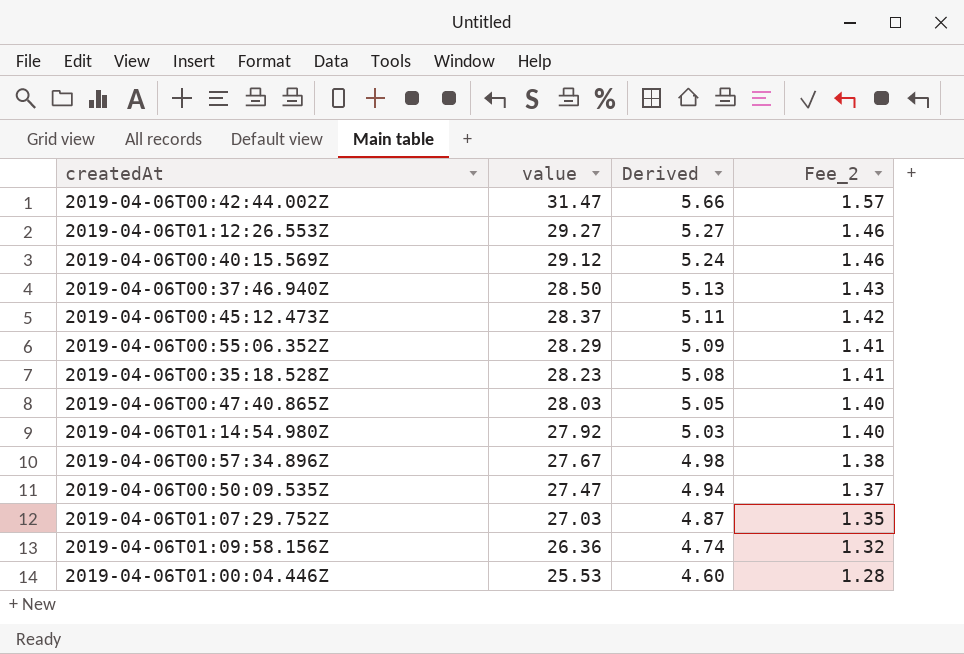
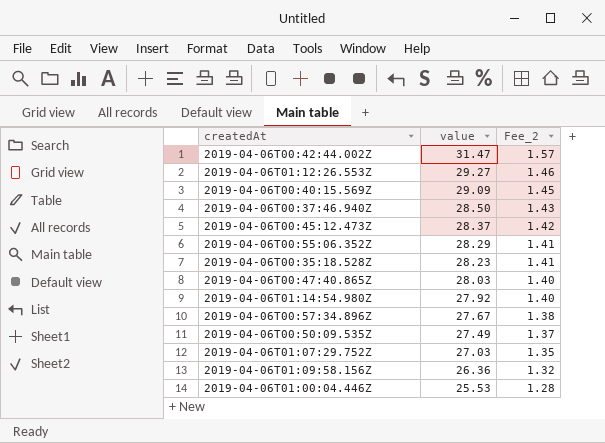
column Derived | formula: [value] * 0.18 -> none
2019-04-06T00:40:15.569Z | value: 29.12 -> 29.09
2019-04-06T00:40:15.569Z | Fee_2: 1.46 -> 1.45
2019-04-06T00:50:09.535Z | value: 27.47 -> 27.49

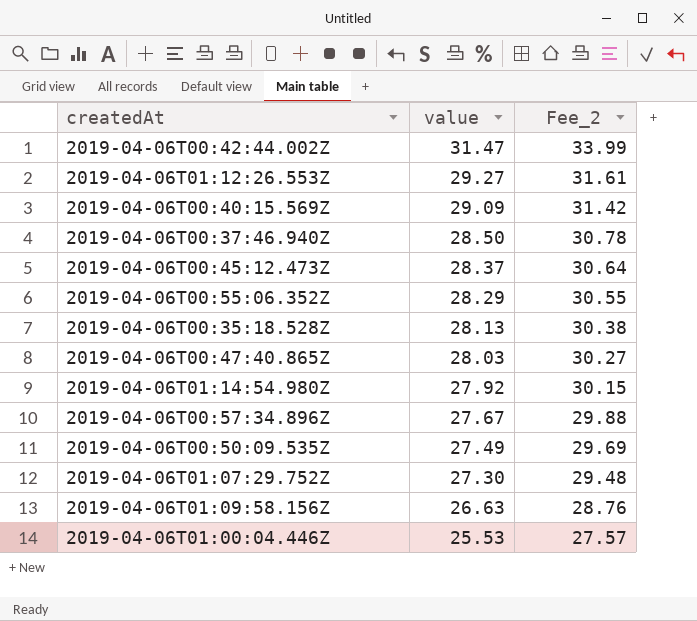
column Fee_2 | formula: [value] * 0.05 -> [value] * 1.08
2019-04-06T00:35:18.528Z | value: 28.23 -> 28.13
2019-04-06T01:07:29.752Z | value: 27.03 -> 27.30
2019-04-06T01:09:58.156Z | value: 26.36 -> 26.63

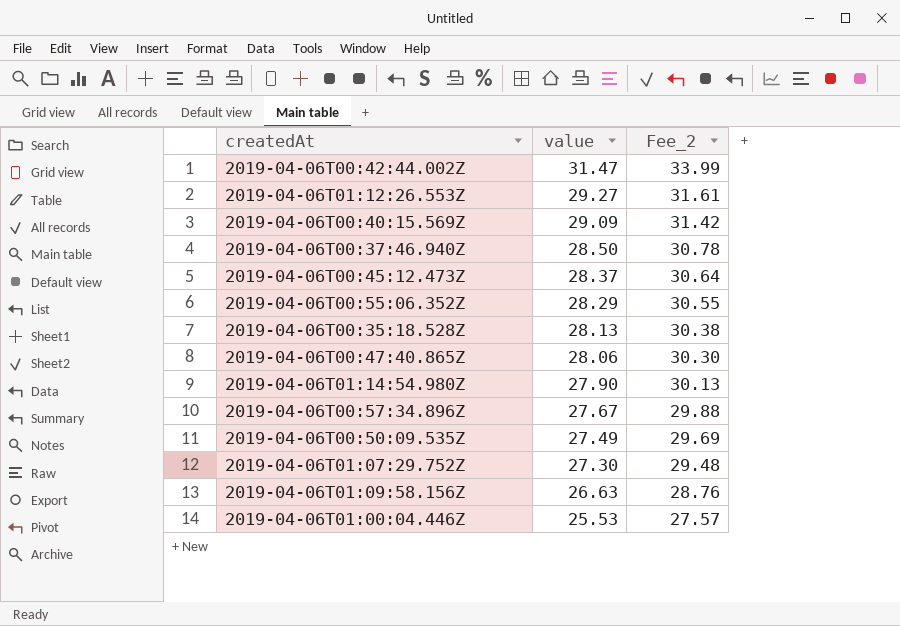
2019-04-06T00:47:40.865Z | value: 28.03 -> 28.06
2019-04-06T00:47:40.865Z | Fee_2: 30.27 -> 30.30
2019-04-06T01:14:54.980Z | value: 27.92 -> 27.90
2019-04-06T01:14:54.980Z | Fee_2: 30.15 -> 30.13

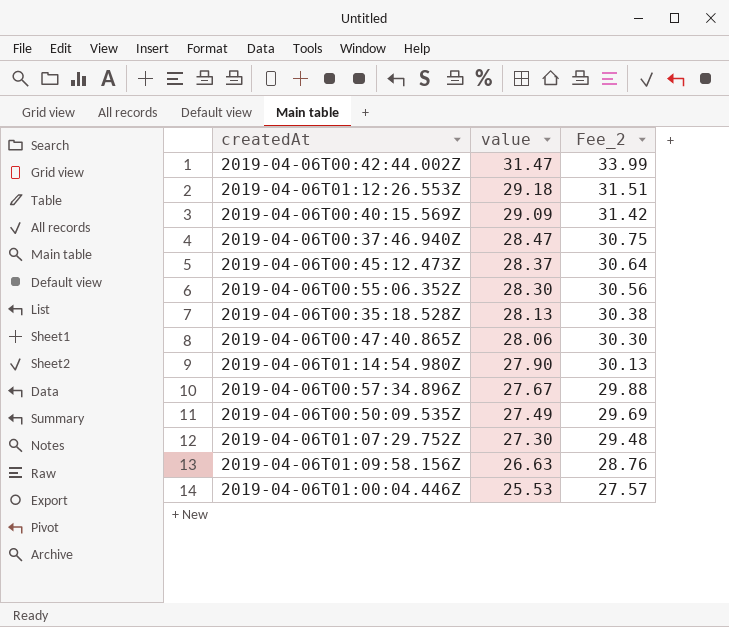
2019-04-06T01:12:26.553Z | value: 29.27 -> 29.18
2019-04-06T01:12:26.553Z | Fee_2: 31.61 -> 31.51
2019-04-06T00:37:46.940Z | value: 28.50 -> 28.47
2019-04-06T00:37:46.940Z | Fee_2: 30.78 -> 30.75
2019-04-06T00:55:06.352Z | value: 28.29 -> 28.30
2019-04-06T00:55:06.352Z | Fee_2: 30.55 -> 30.56

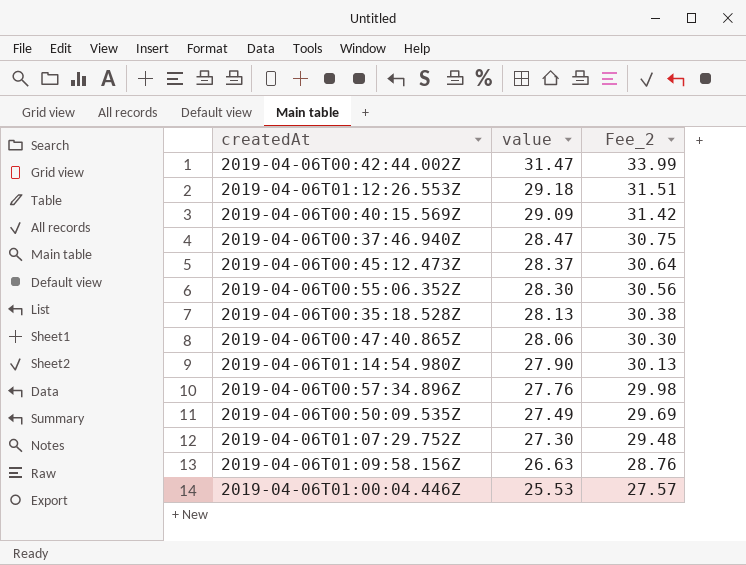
2019-04-06T00:57:34.896Z | value: 27.67 -> 27.76
2019-04-06T00:57:34.896Z | Fee_2: 29.88 -> 29.98

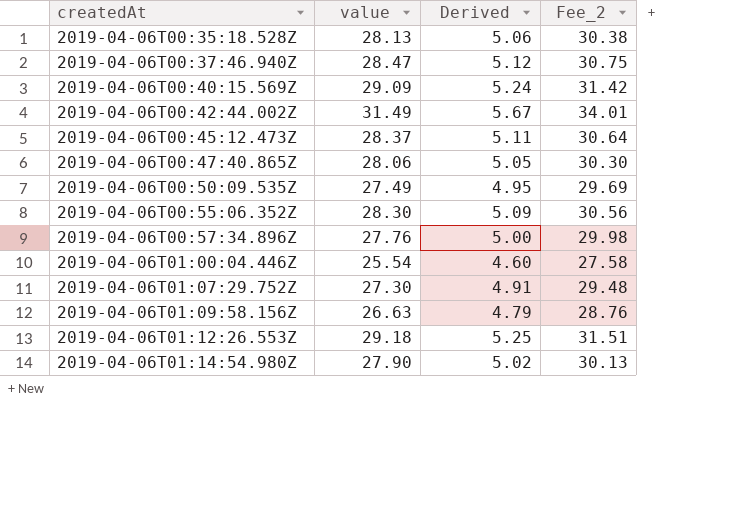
row order: value descending -> createdAt ascending
column Derived | formula: none -> [value] * 0.18
2019-04-06T00:42:44.002Z | value: 31.47 -> 31.49
2019-04-06T00:42:44.002Z | Fee_2: 33.99 -> 34.01
2019-04-06T01:00:04.446Z | value: 25.53 -> 25.54
2019-04-06T01:00:04.446Z | Fee_2: 27.57 -> 27.58

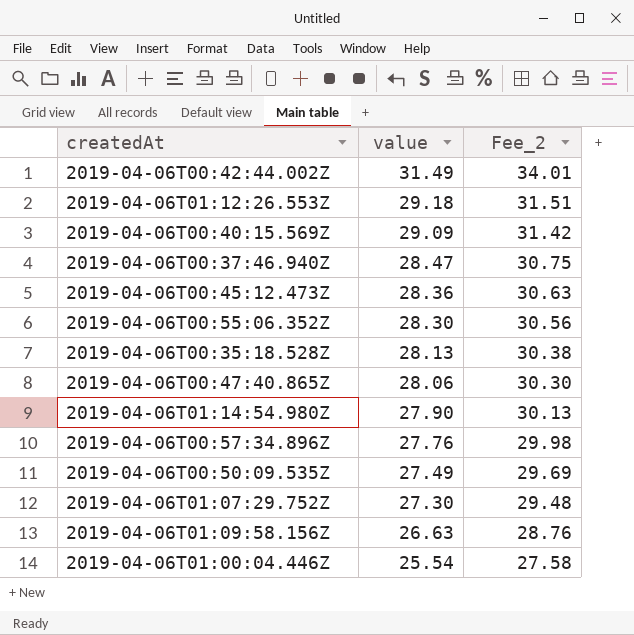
row order: createdAt ascending -> value descending
column Derived | formula: [value] * 0.18 -> none
2019-04-06T00:45:12.473Z | value: 28.37 -> 28.36
2019-04-06T00:45:12.473Z | Fee_2: 30.64 -> 30.63

